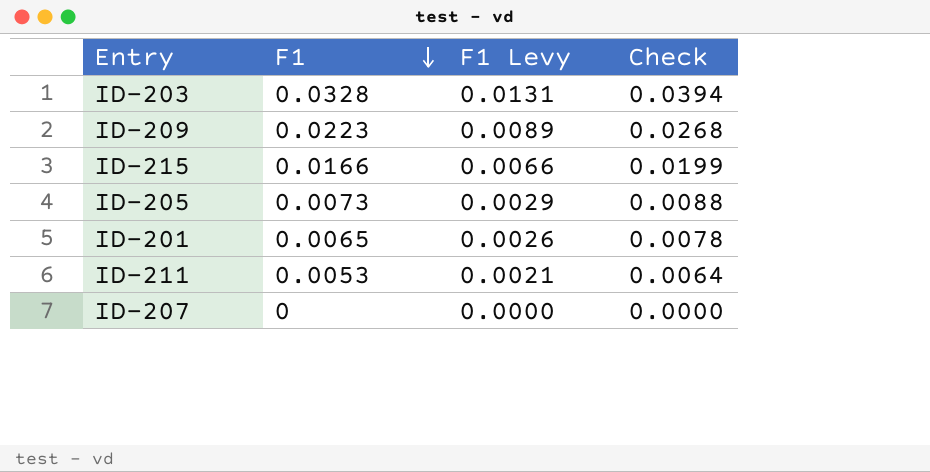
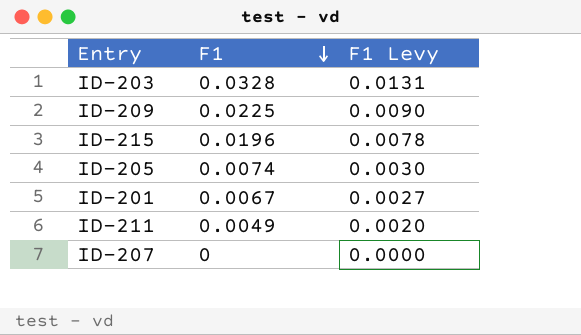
column Check | formula: [F1] * 1.2 -> none
ID-209 | F1: 0.0223 -> 0.0225
ID-209 | F1 Levy: 0.0089 -> 0.0090
ID-215 | F1: 0.0166 -> 0.0196
ID-215 | F1 Levy: 0.0066 -> 0.0078
ID-205 | F1: 0.0073 -> 0.0074
ID-205 | F1 Levy: 0.0029 -> 0.0030
ID-201 | F1: 0.0065 -> 0.0067
ID-201 | F1 Levy: 0.0026 -> 0.0027
ID-211 | F1: 0.0053 -> 0.0049
ID-211 | F1 Levy: 0.0021 -> 0.0020

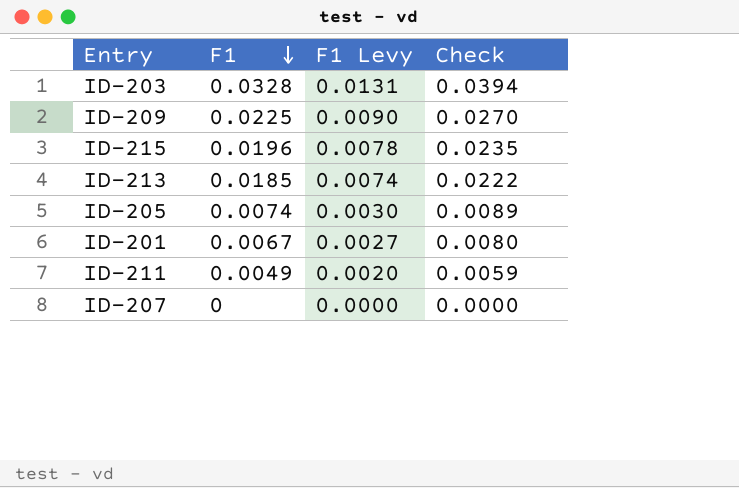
column Check | formula: none -> [F1] * 1.2
row ID-213: none -> 0.0185 | 0.0074 | 0.0222

